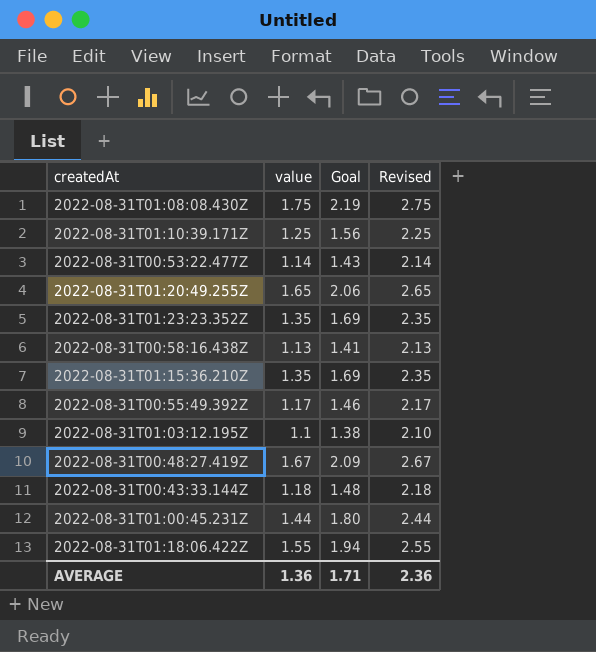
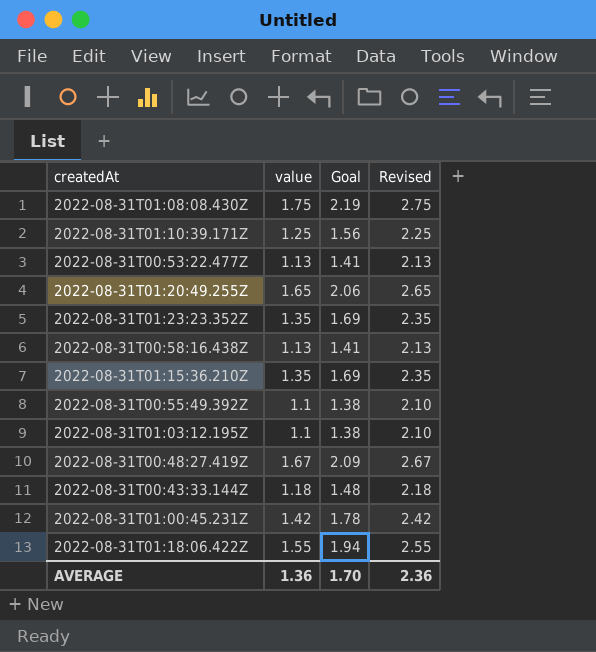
2022-08-31T00:53:22.477Z | value: 1.14 -> 1.13
2022-08-31T00:53:22.477Z | Goal: 1.43 -> 1.41
2022-08-31T00:53:22.477Z | Revised: 2.14 -> 2.13
2022-08-31T00:55:49.392Z | value: 1.17 -> 1.1
2022-08-31T00:55:49.392Z | Goal: 1.46 -> 1.38
2022-08-31T00:55:49.392Z | Revised: 2.17 -> 2.10
2022-08-31T01:00:45.231Z | value: 1.44 -> 1.42
2022-08-31T01:00:45.231Z | Goal: 1.80 -> 1.78
2022-08-31T01:00:45.231Z | Revised: 2.44 -> 2.42
AVERAGE | Goal: 1.71 -> 1.70

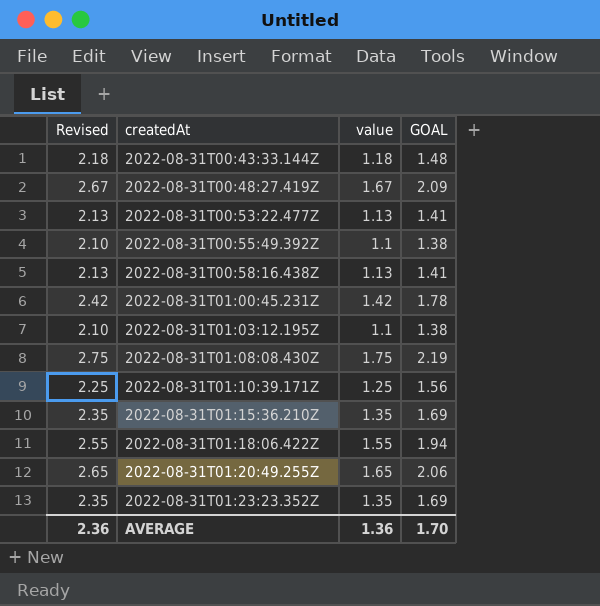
row order: none -> createdAt ascending
column Revised | position: 4 -> 1
column name: Goal -> GOAL

